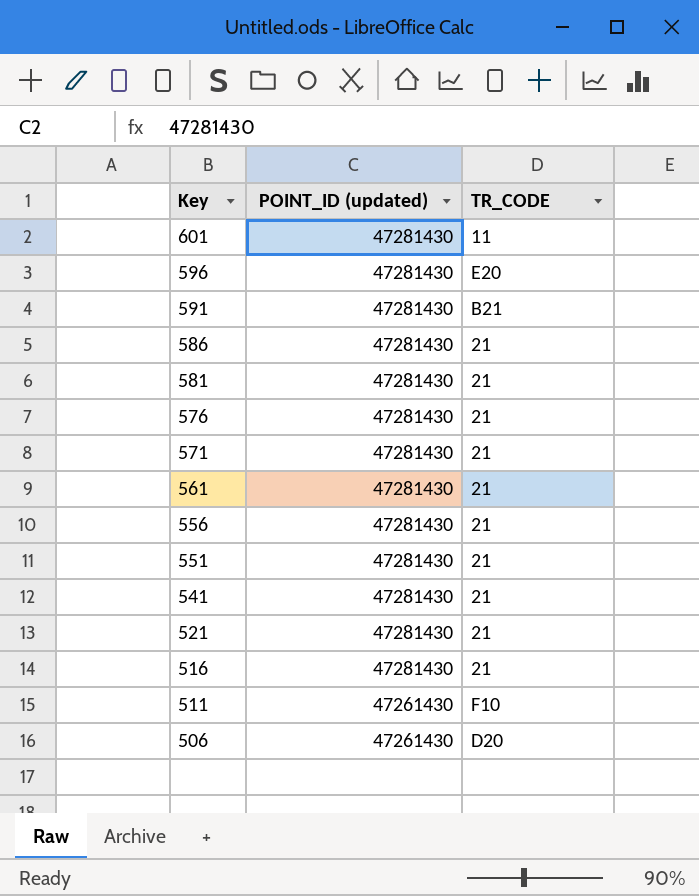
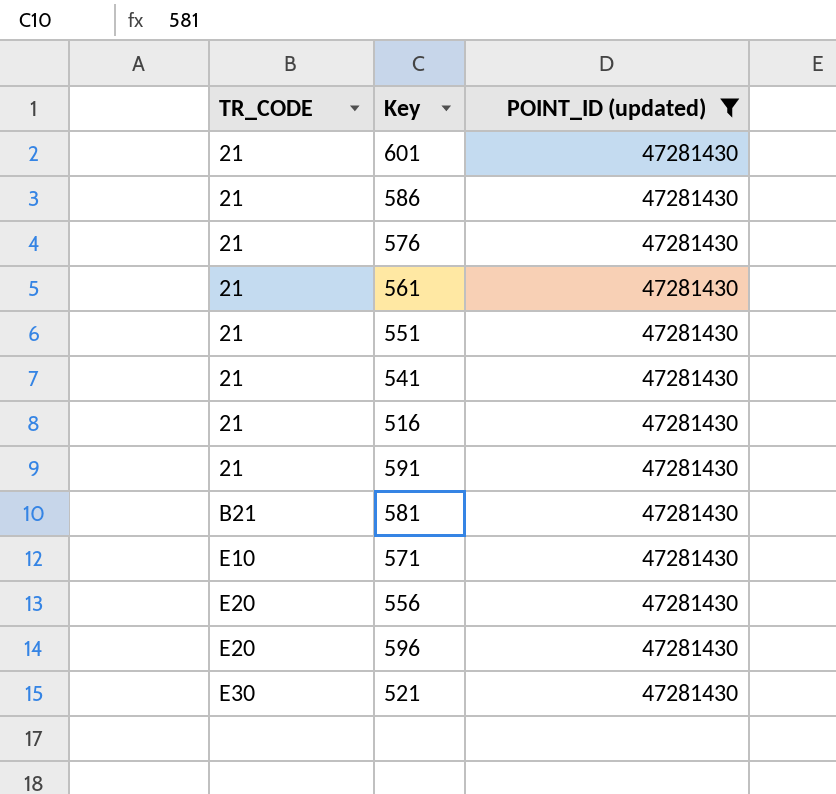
filter: none -> POINT_ID (updated) = 47281430
row order: Key descending -> TR_CODE ascending
column TR_CODE | position: 3 -> 1
601 | TR_CODE: 11 -> 21
591 | TR_CODE: B21 -> 21
581 | TR_CODE: 21 -> B21
571 | TR_CODE: 21 -> E10
556 | TR_CODE: 21 -> E20
521 | TR_CODE: 21 -> E30

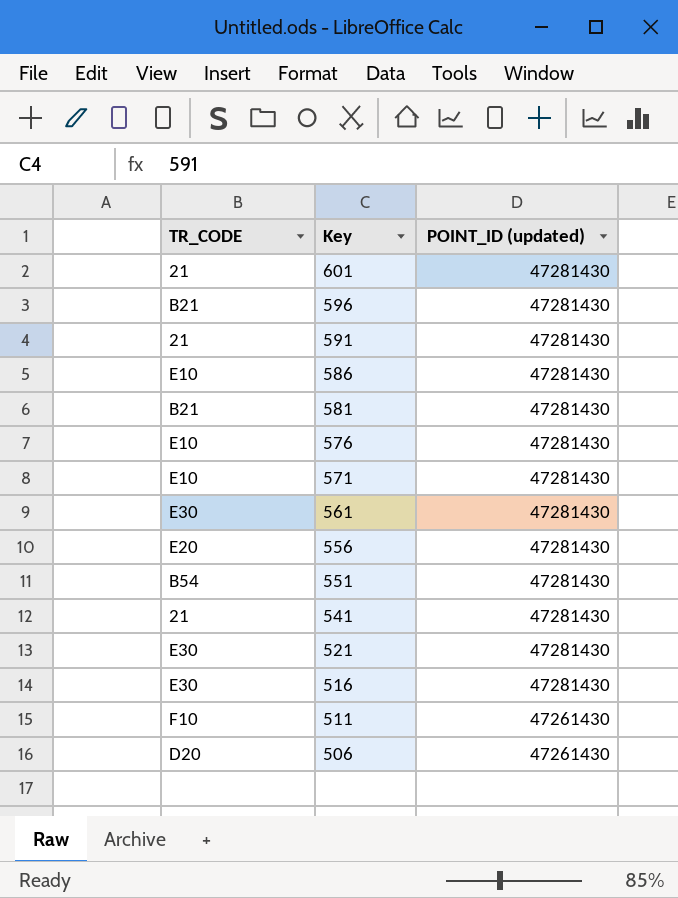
filter: POINT_ID (updated) = 47281430 -> none
row order: TR_CODE ascending -> Key descending
596 | TR_CODE: E20 -> B21
586 | TR_CODE: 21 -> E10
576 | TR_CODE: 21 -> E10
561 | TR_CODE: 21 -> E30
551 | TR_CODE: 21 -> B54
516 | TR_CODE: 21 -> E30

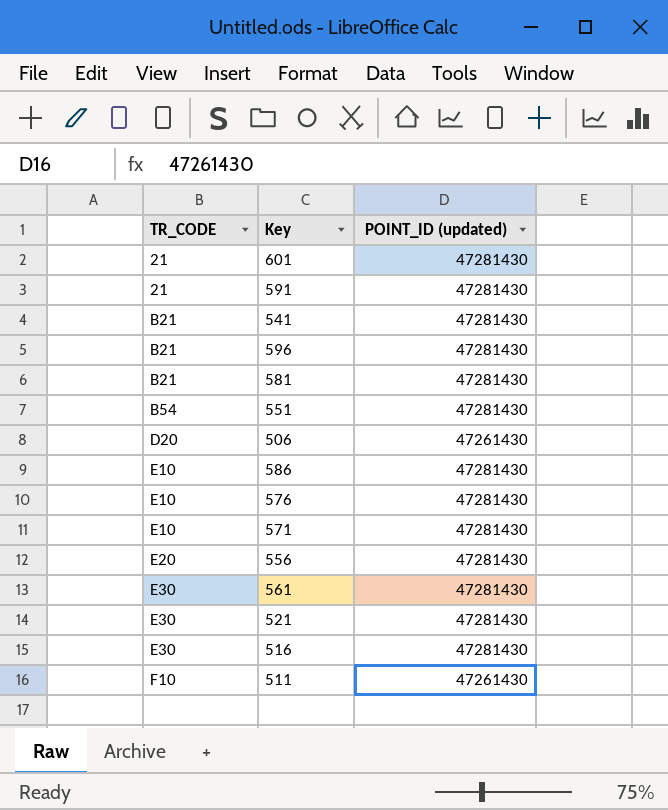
row order: Key descending -> TR_CODE ascending
541 | TR_CODE: 21 -> B21

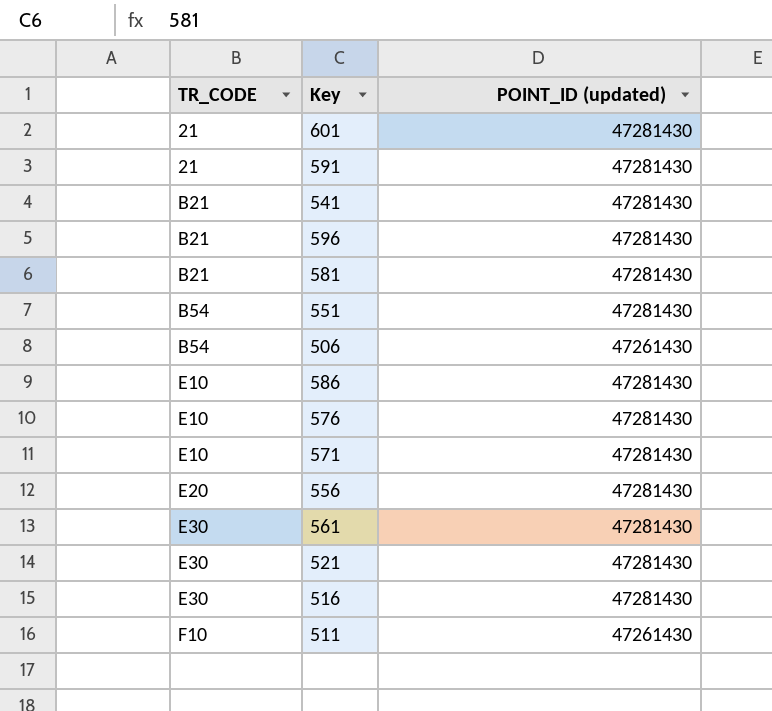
506 | TR_CODE: D20 -> B54

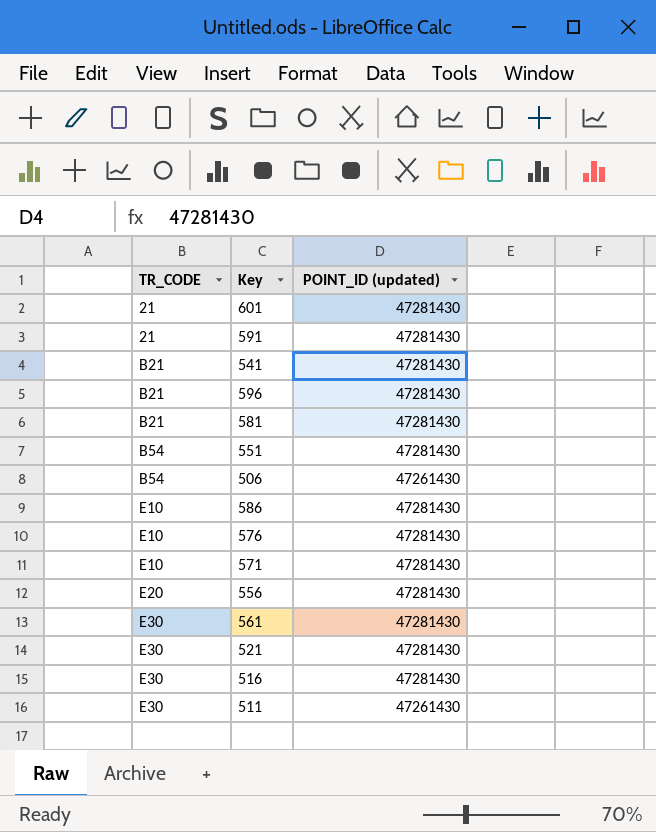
511 | TR_CODE: F10 -> E30

